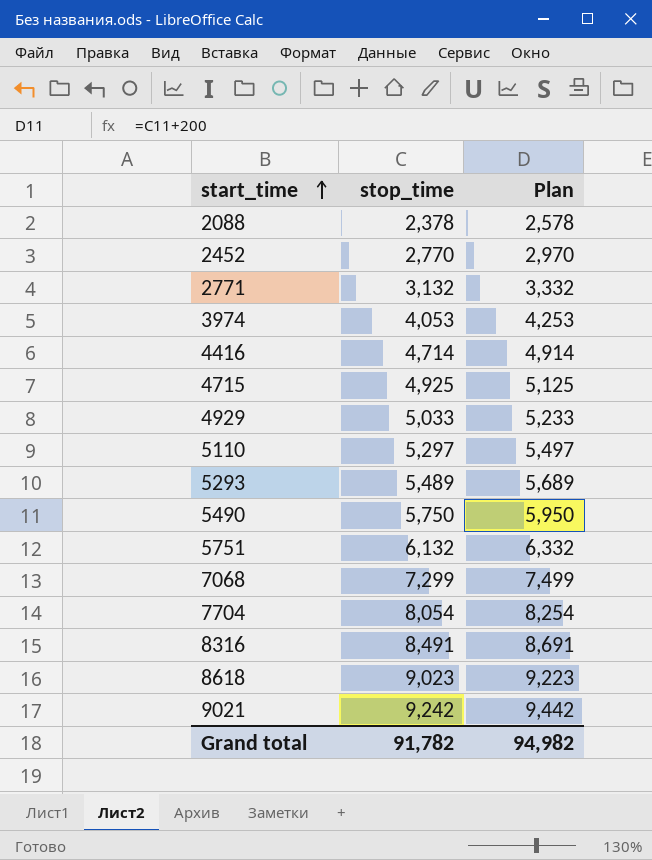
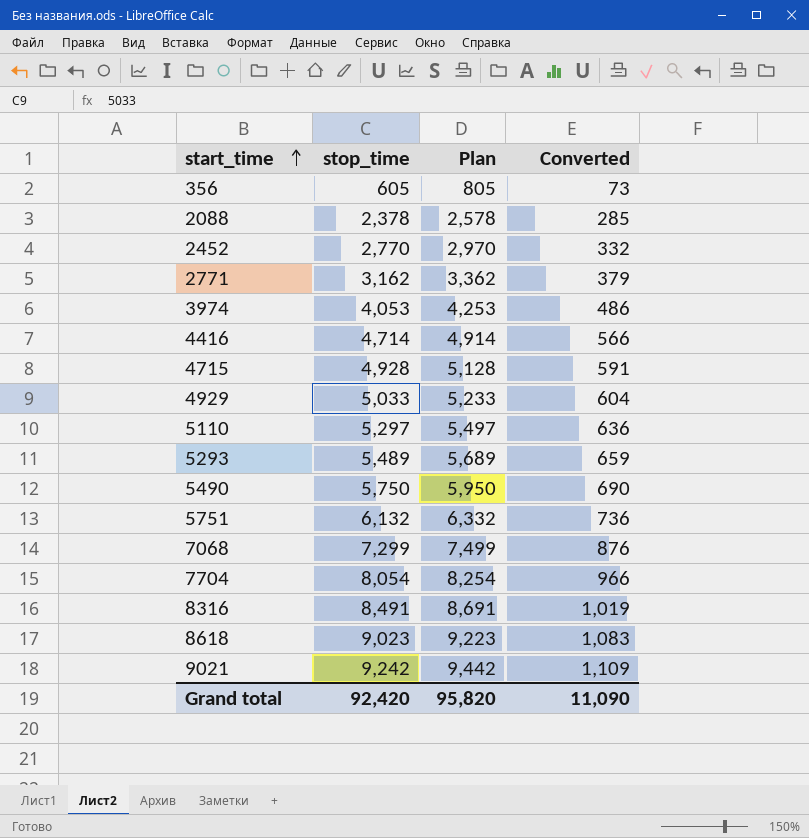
column Converted | formula: none -> [stop_time] * 0.12
row 356: none -> 605 | 805 | 73
2771 | stop_time: 3,132 -> 3,162
2771 | Plan: 3,332 -> 3,362
4715 | stop_time: 4,925 -> 4,928
4715 | Plan: 5,125 -> 5,128
Grand total | stop_time: 91,782 -> 92,420
Grand total | Plan: 94,982 -> 95,820

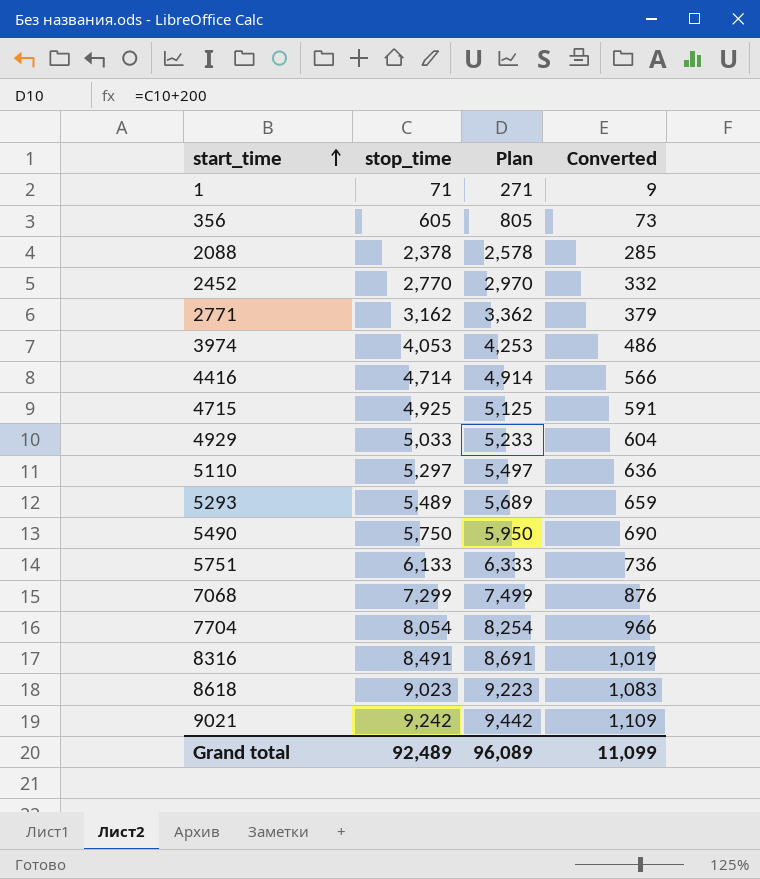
row 1: none -> 71 | 271 | 9
4715 | stop_time: 4,928 -> 4,925
4715 | Plan: 5,128 -> 5,125
5751 | stop_time: 6,132 -> 6,133
5751 | Plan: 6,332 -> 6,333
Grand total | stop_time: 92,420 -> 92,489
Grand total | Plan: 95,820 -> 96,089
Grand total | Converted: 11,090 -> 11,099

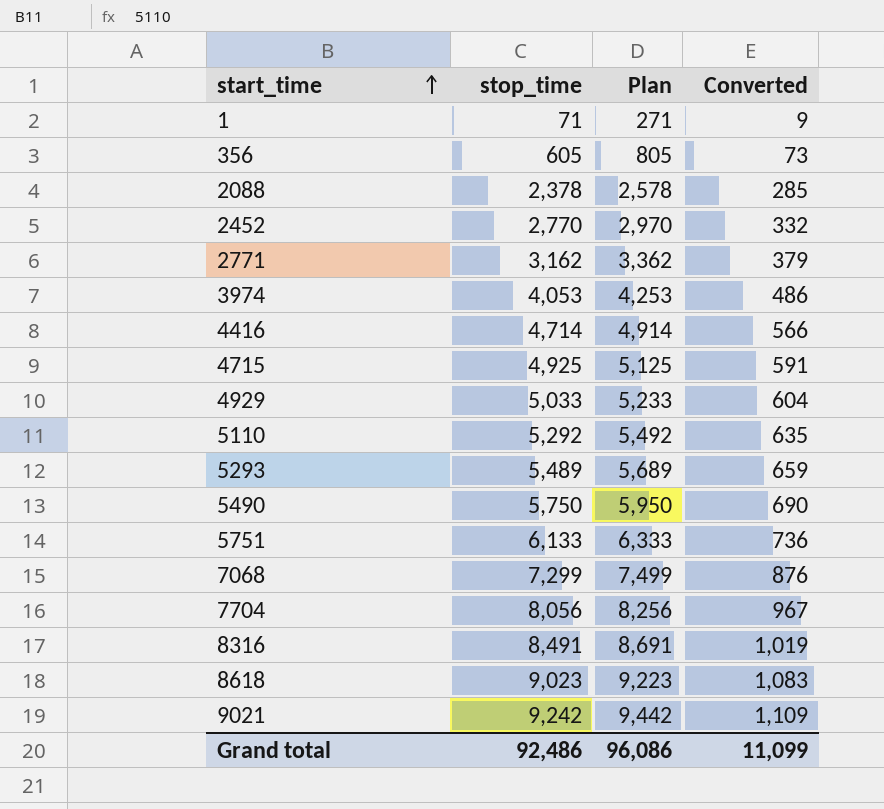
5110 | stop_time: 5,297 -> 5,292
5110 | Plan: 5,497 -> 5,492
5110 | Converted: 636 -> 635
7704 | stop_time: 8,054 -> 8,056
7704 | Plan: 8,254 -> 8,256
7704 | Converted: 966 -> 967
Grand total | stop_time: 92,489 -> 92,486
Grand total | Plan: 96,089 -> 96,086

